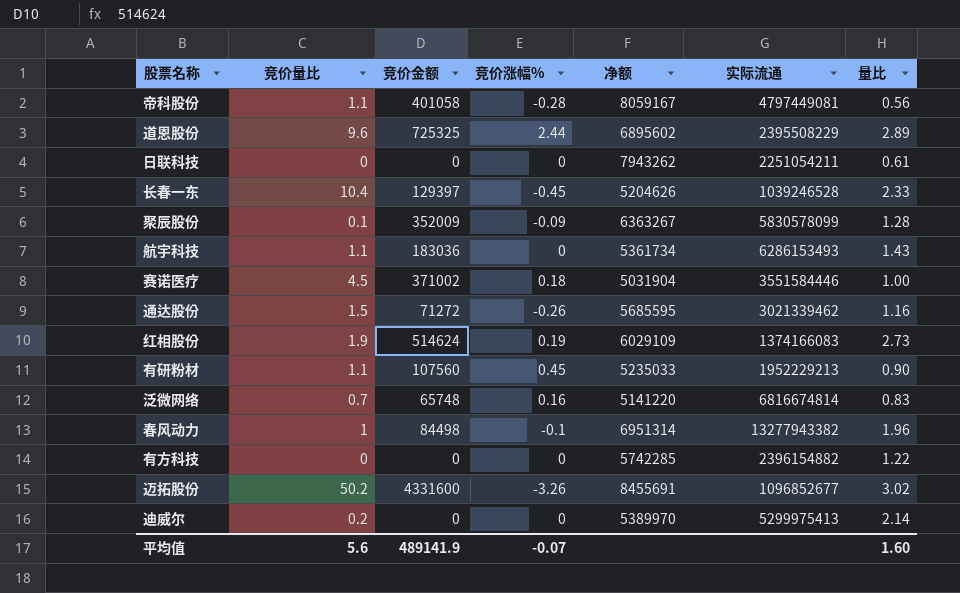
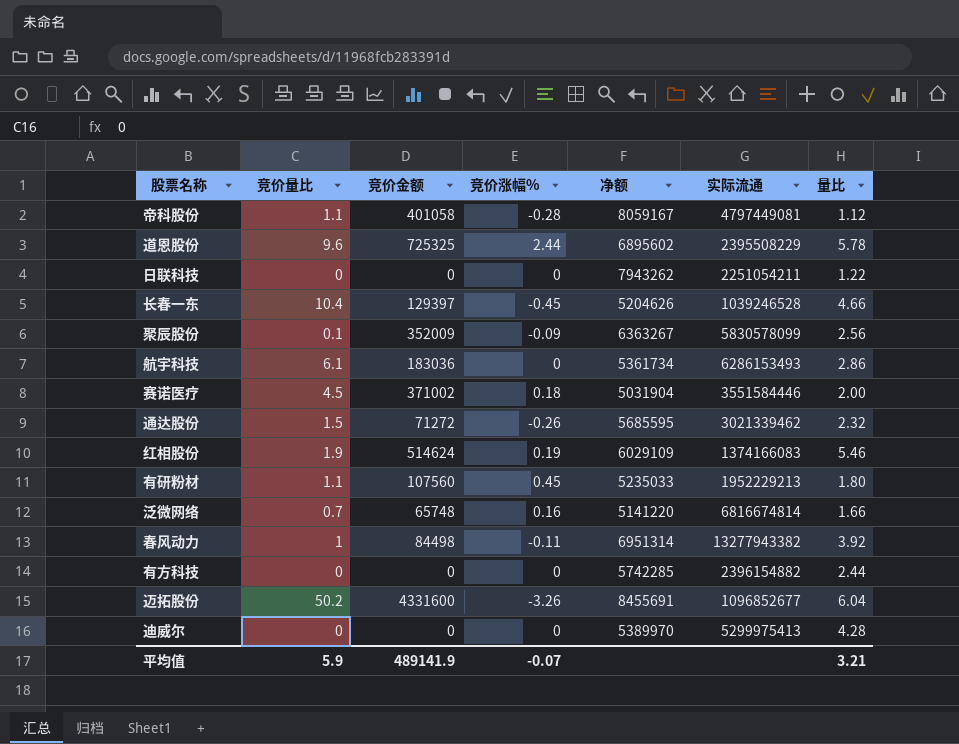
帝科股份 | 量比: 0.56 -> 1.12
道恩股份 | 量比: 2.89 -> 5.78
日联科技 | 量比: 0.61 -> 1.22
长春一东 | 量比: 2.33 -> 4.66
聚辰股份 | 量比: 1.28 -> 2.56
航宇科技 | 竞价量比: 1.1 -> 6.1
航宇科技 | 量比: 1.43 -> 2.86
赛诺医疗 | 量比: 1.00 -> 2.00
通达股份 | 量比: 1.16 -> 2.32
红相股份 | 量比: 2.73 -> 5.46
有研粉材 | 量比: 0.90 -> 1.80
泛微网络 | 量比: 0.83 -> 1.66
春风动力 | 竞价涨幅%: -0.1 -> -0.11
春风动力 | 量比: 1.96 -> 3.92
有方科技 | 量比: 1.22 -> 2.44
迈拓股份 | 量比: 3.02 -> 6.04
迪威尔 | 竞价量比: 0.2 -> 0
迪威尔 | 量比: 2.14 -> 4.28
平均值 | 竞价量比: 5.6 -> 5.9
平均值 | 量比: 1.60 -> 3.21

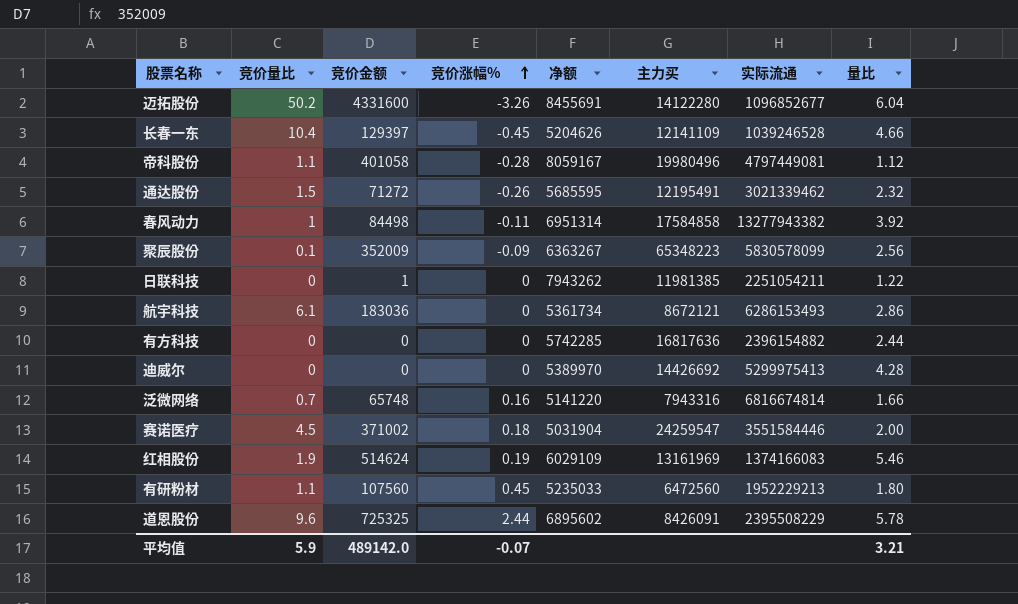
row order: none -> 竞价涨幅% ascending
column 主力买 | position: none -> 6
日联科技 | 竞价金额: 0 -> 1
平均值 | 竞价金额: 489141.9 -> 489142.0

